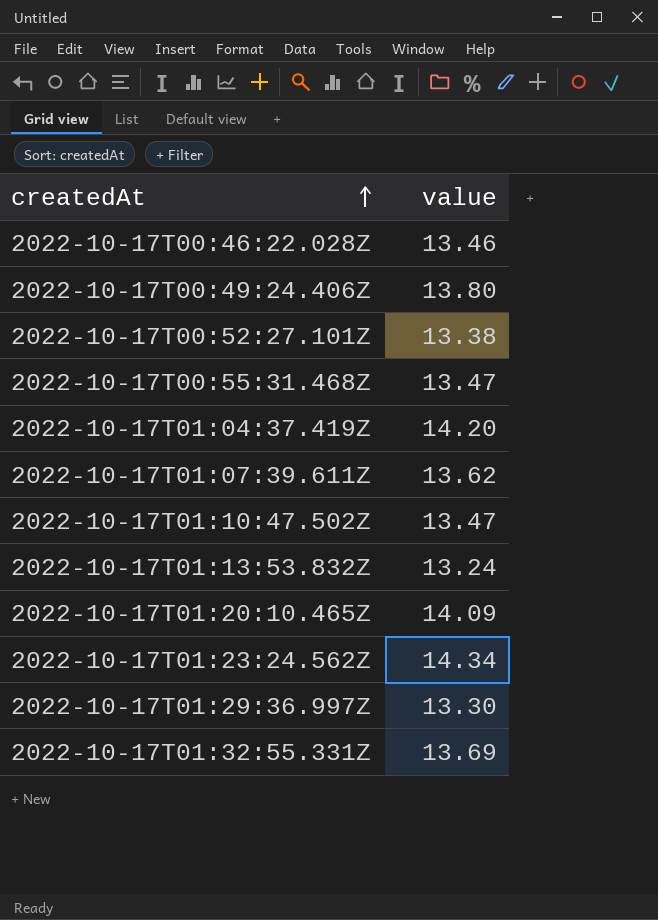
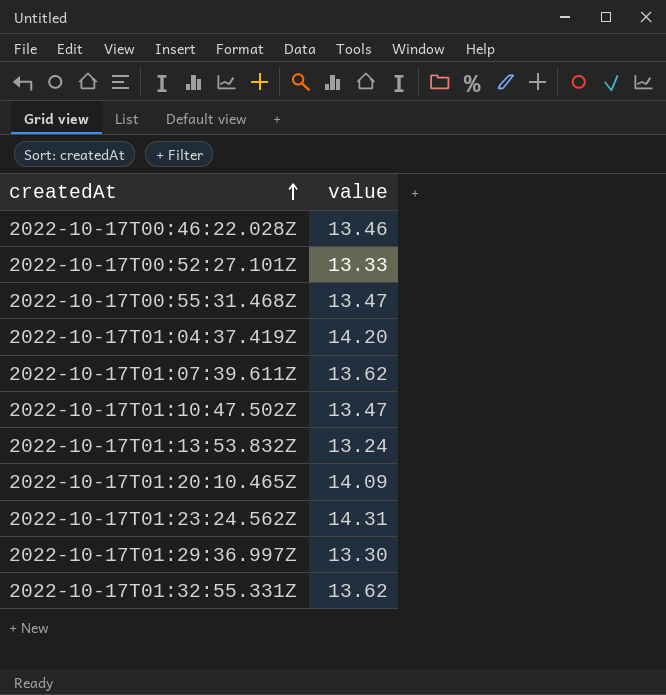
row 2022-10-17T00:49:24.406Z: 13.80 -> none
2022-10-17T00:52:27.101Z | value: 13.38 -> 13.33
2022-10-17T01:23:24.562Z | value: 14.34 -> 14.31
2022-10-17T01:32:55.331Z | value: 13.69 -> 13.62

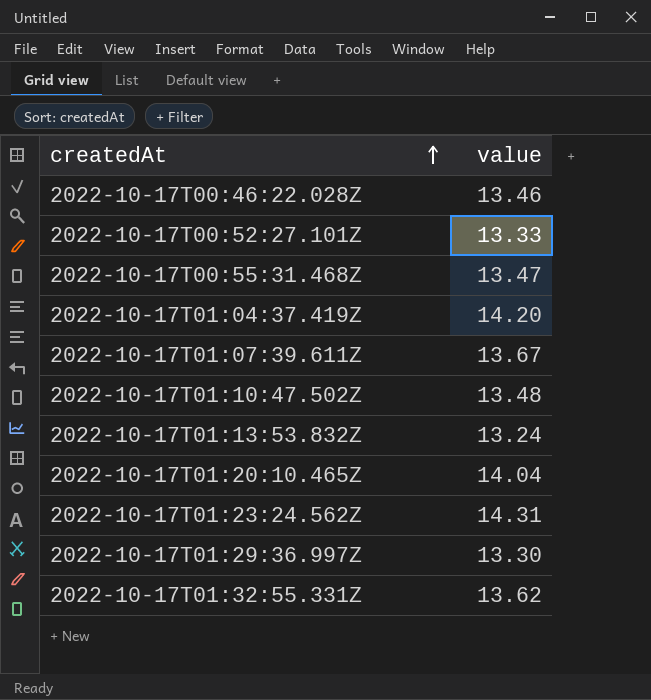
2022-10-17T01:07:39.611Z | value: 13.62 -> 13.67
2022-10-17T01:10:47.502Z | value: 13.47 -> 13.48
2022-10-17T01:20:10.465Z | value: 14.09 -> 14.04

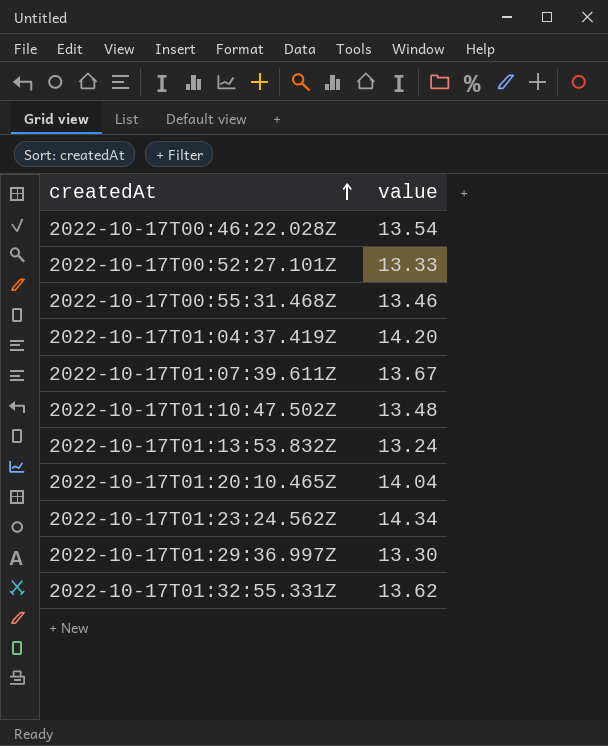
2022-10-17T00:46:22.028Z | value: 13.46 -> 13.54
2022-10-17T00:55:31.468Z | value: 13.47 -> 13.46
2022-10-17T01:23:24.562Z | value: 14.31 -> 14.34

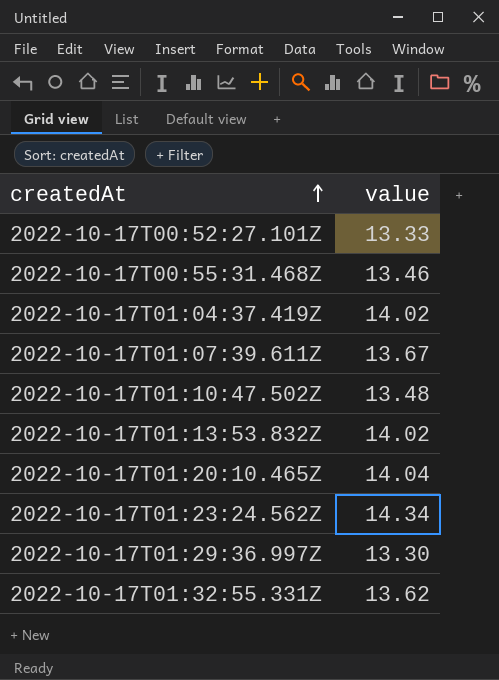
row 2022-10-17T00:46:22.028Z: 13.54 -> none
2022-10-17T01:04:37.419Z | value: 14.20 -> 14.02
2022-10-17T01:13:53.832Z | value: 13.24 -> 14.02

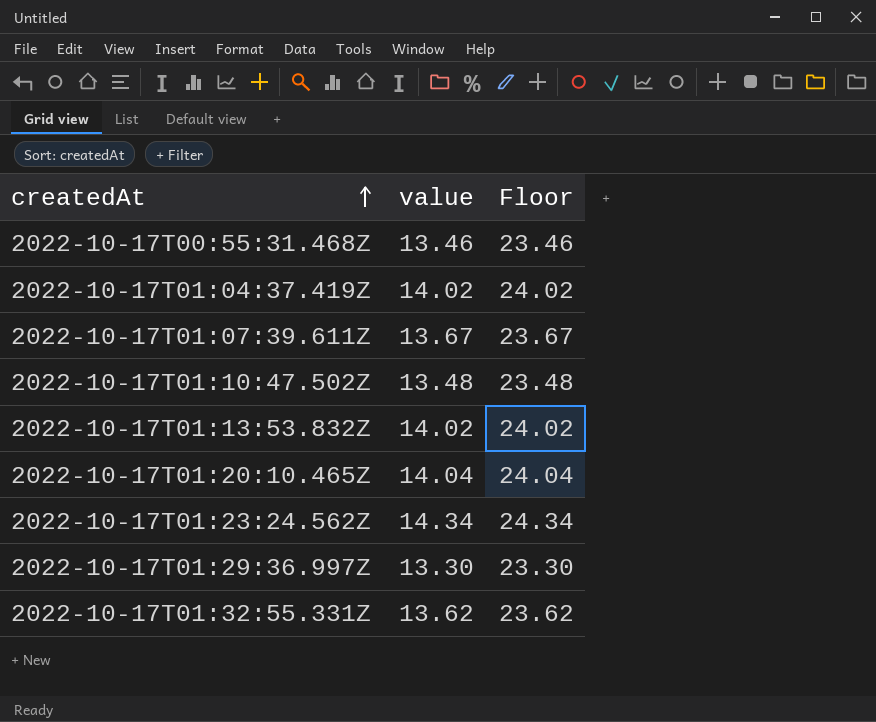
column Floor | formula: none -> [value] + 10
row 2022-10-17T00:52:27.101Z: 13.33 -> none

